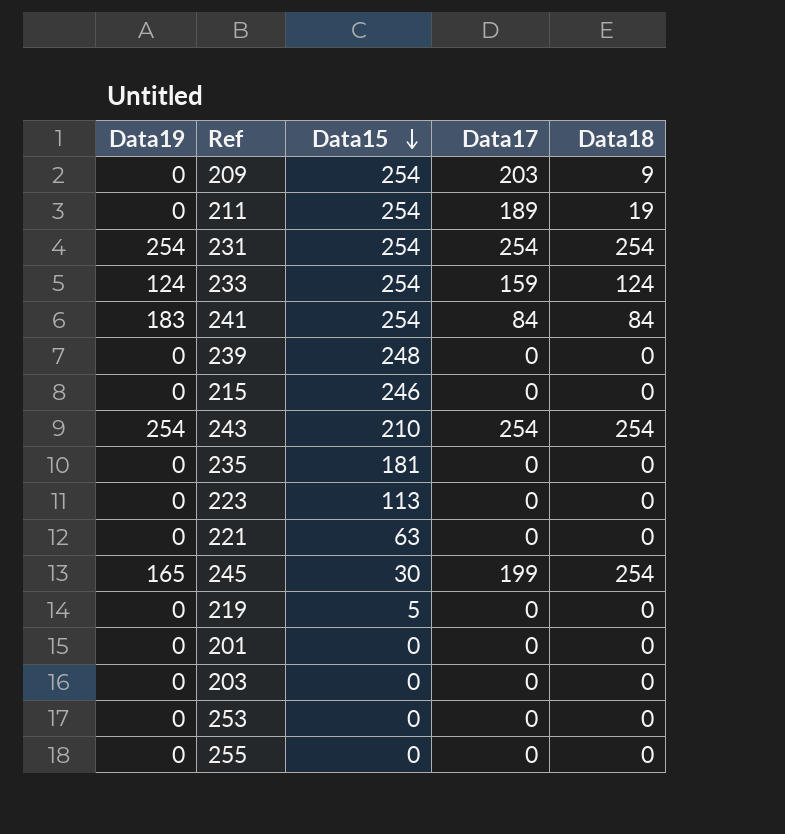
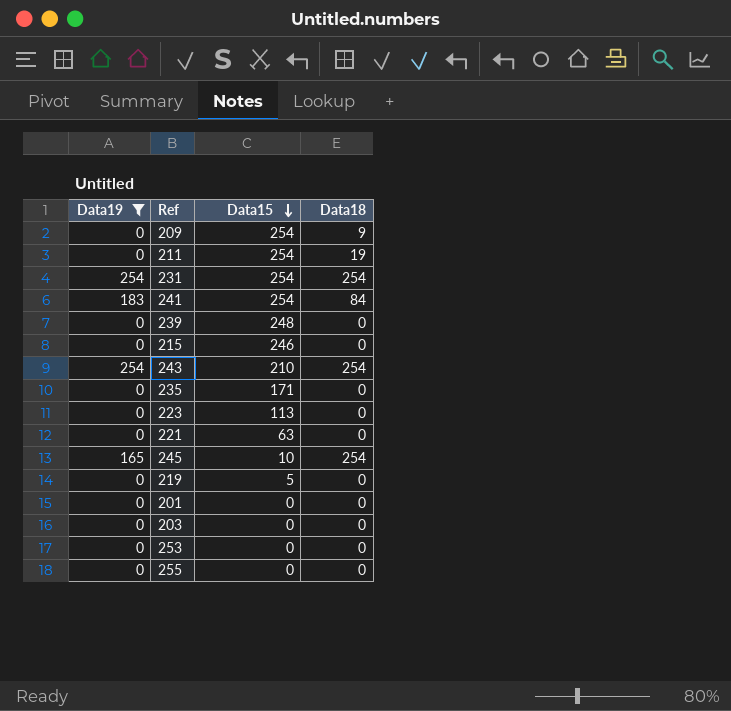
filter: none -> Data19 != 124
column Data17 | position: 4 -> none
235 | Data15: 181 -> 171
245 | Data15: 30 -> 10

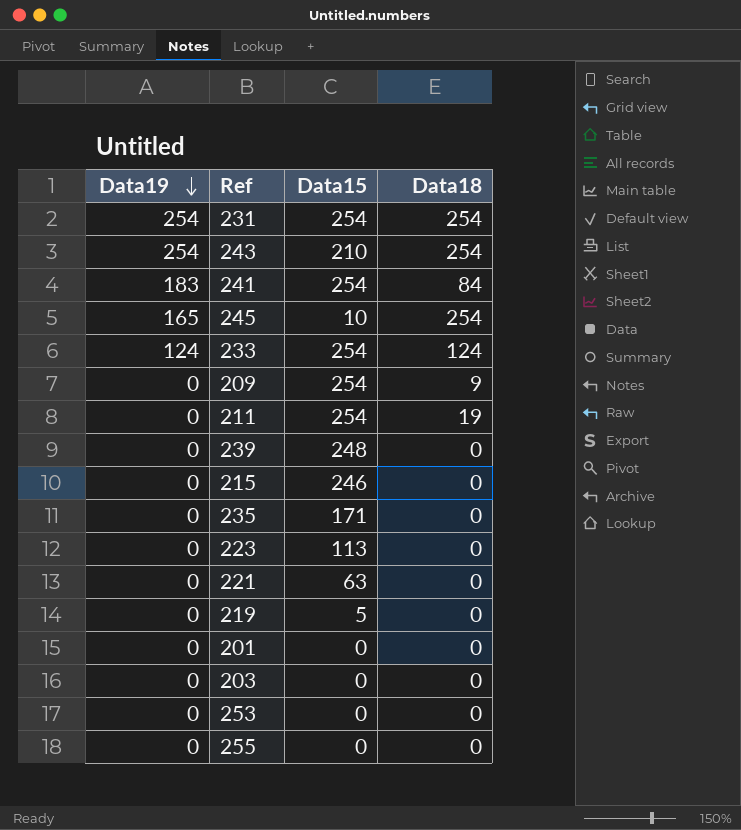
filter: Data19 != 124 -> none
row order: Data15 descending -> Data19 descending

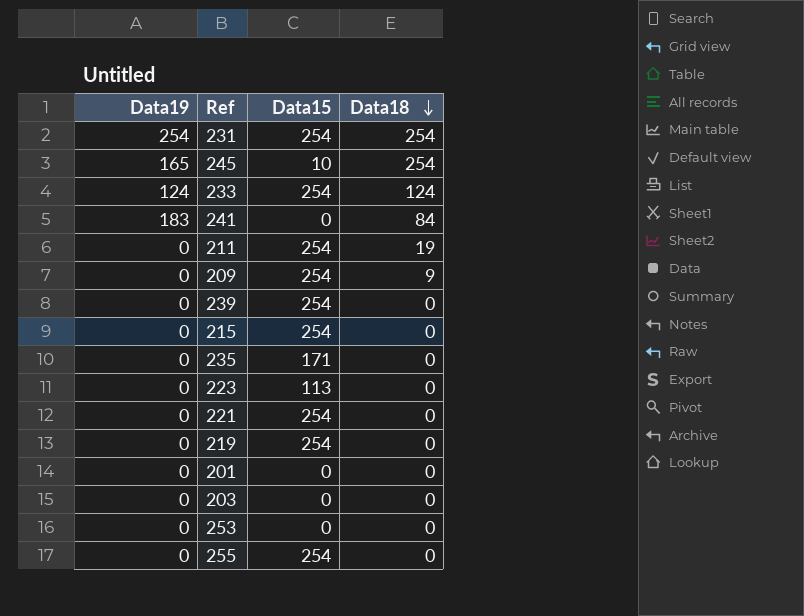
row order: Data19 descending -> Data18 descending
row 243: 254 | 210 | 254 -> none
241 | Data15: 254 -> 0
239 | Data15: 248 -> 254
215 | Data15: 246 -> 254
221 | Data15: 63 -> 254
219 | Data15: 5 -> 254
255 | Data15: 0 -> 254

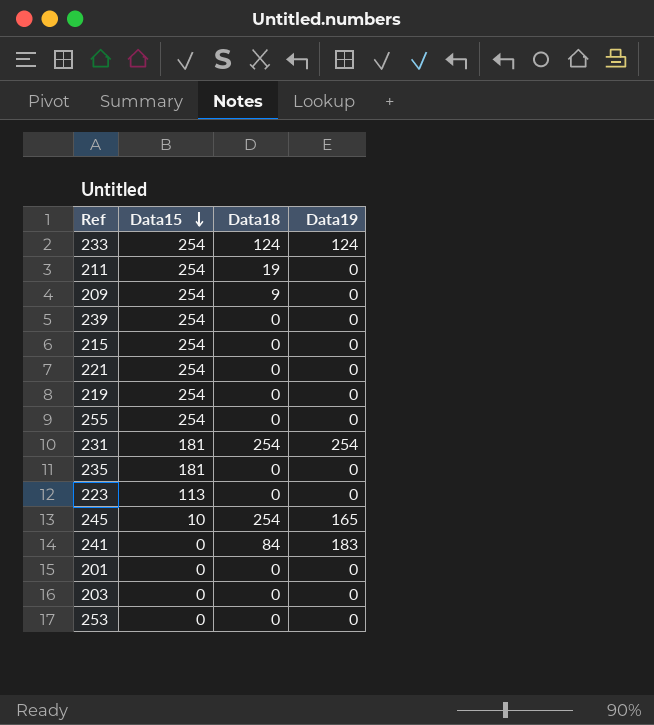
row order: Data18 descending -> Data15 descending
column Data19 | position: 1 -> 4
231 | Data15: 254 -> 181
235 | Data15: 171 -> 181

